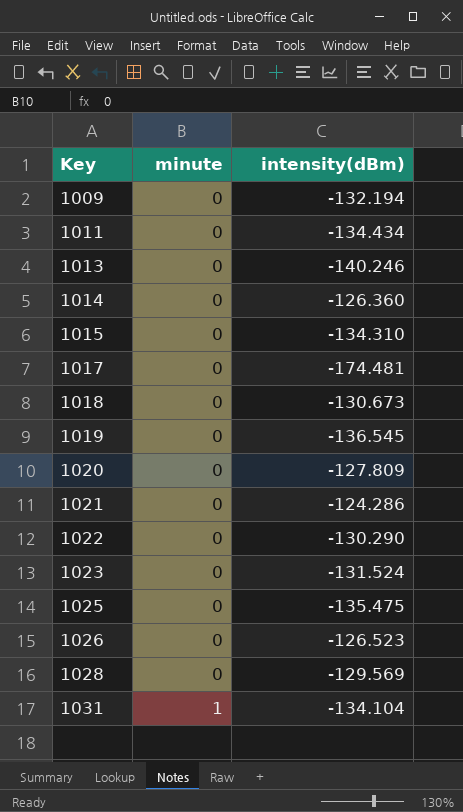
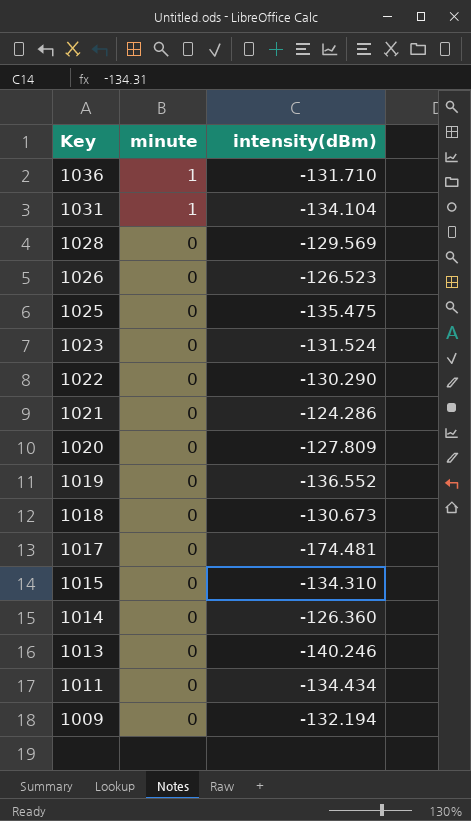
row order: Key ascending -> Key descending
row 1036: none -> 1 | -131.710
1019 | intensity(dBm): -136.545 -> -136.552

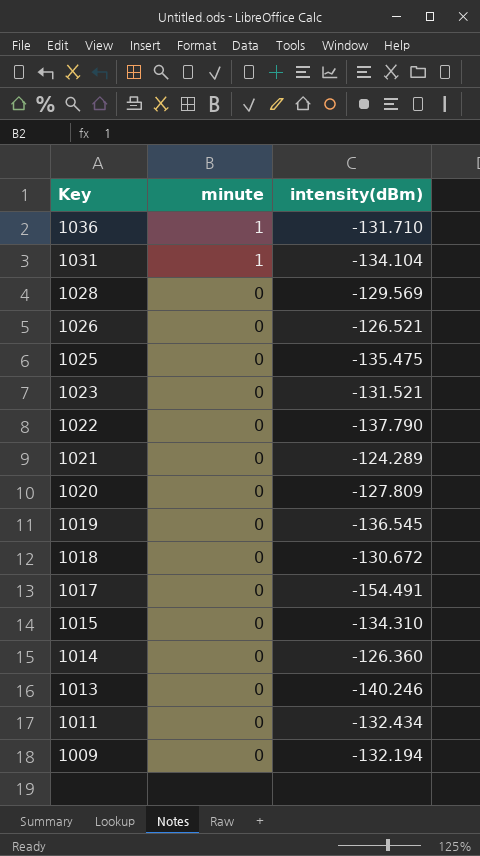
1026 | intensity(dBm): -126.523 -> -126.521
1023 | intensity(dBm): -131.524 -> -131.521
1022 | intensity(dBm): -130.290 -> -137.790
1021 | intensity(dBm): -124.286 -> -124.289
1019 | intensity(dBm): -136.552 -> -136.545
1018 | intensity(dBm): -130.673 -> -130.672
1017 | intensity(dBm): -174.481 -> -154.491
1011 | intensity(dBm): -134.434 -> -132.434

